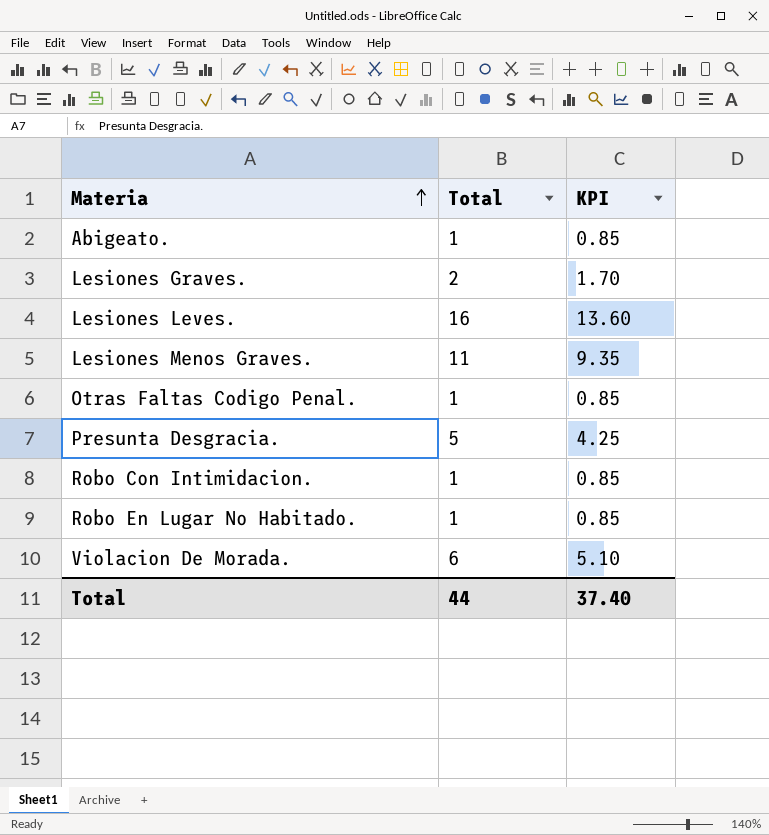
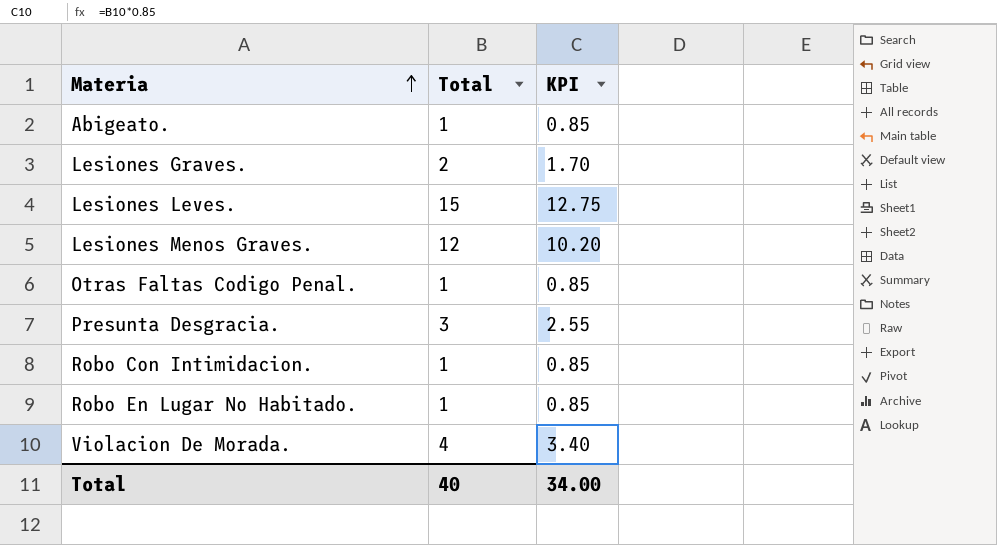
Lesiones Leves. | Total: 16 -> 15
Lesiones Leves. | KPI: 13.60 -> 12.75
Lesiones Menos Graves. | Total: 11 -> 12
Lesiones Menos Graves. | KPI: 9.35 -> 10.20
Presunta Desgracia. | Total: 5 -> 3
Presunta Desgracia. | KPI: 4.25 -> 2.55
Violacion De Morada. | Total: 6 -> 4
Violacion De Morada. | KPI: 5.10 -> 3.40
Total | Total: 44 -> 40
Total | KPI: 37.40 -> 34.00

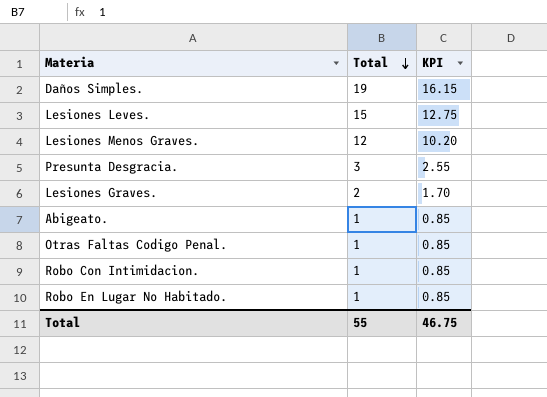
row order: Materia ascending -> Total descending
row Violacion De Morada.: 4 | 3.40 -> none
row Daños Simples.: none -> 19 | 16.15
Total | Total: 40 -> 55
Total | KPI: 34.00 -> 46.75

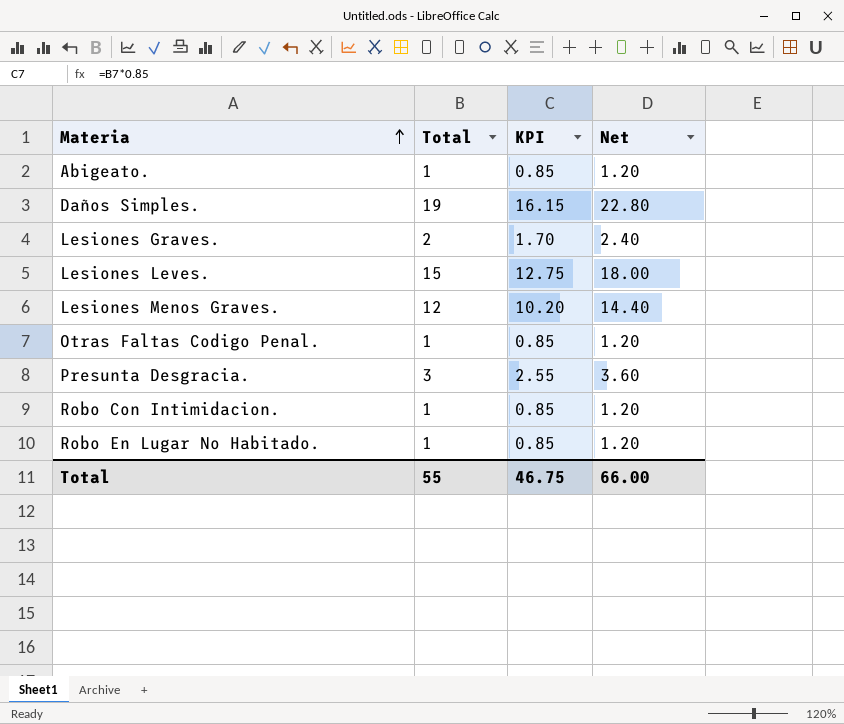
row order: Total descending -> Materia ascending
column Net | formula: none -> [Total] * 1.2

